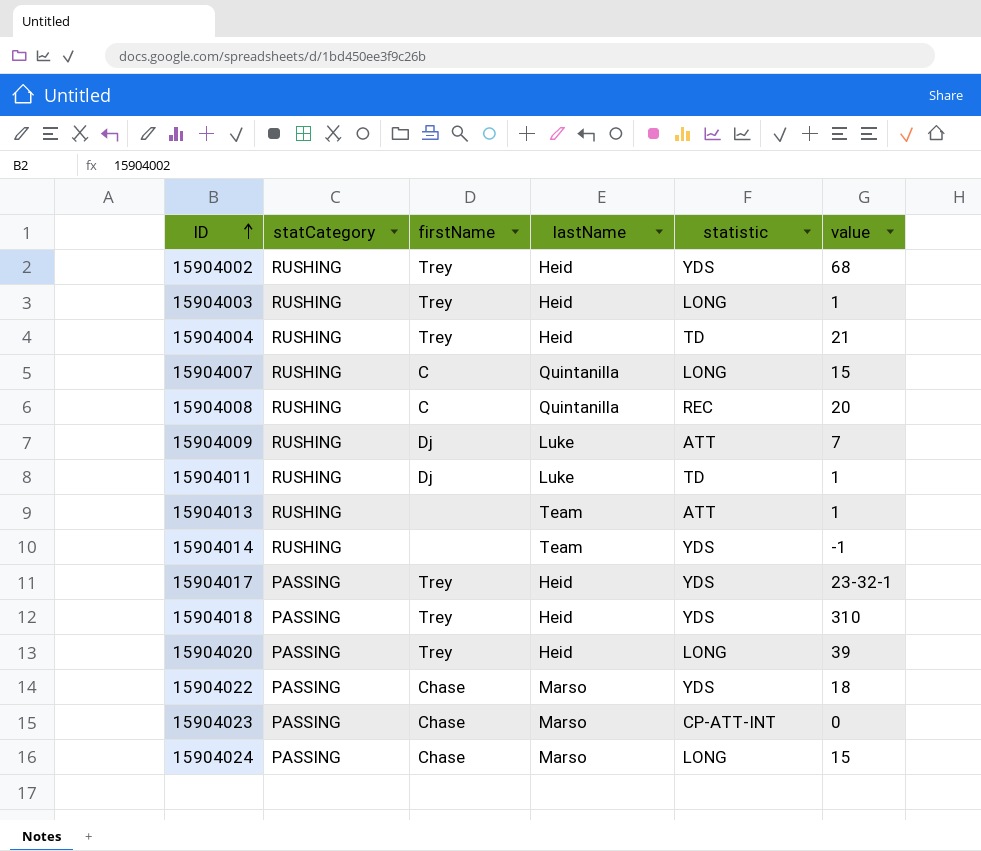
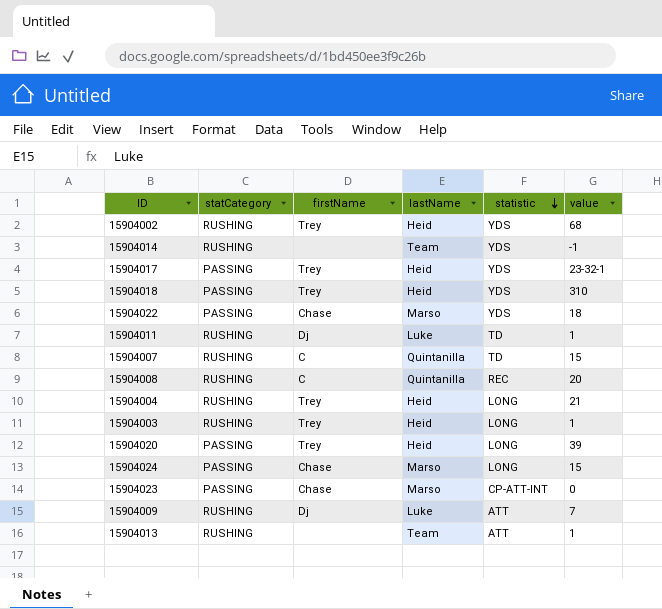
row order: ID ascending -> statistic descending
15904007 | statistic: LONG -> TD
15904004 | statistic: TD -> LONG

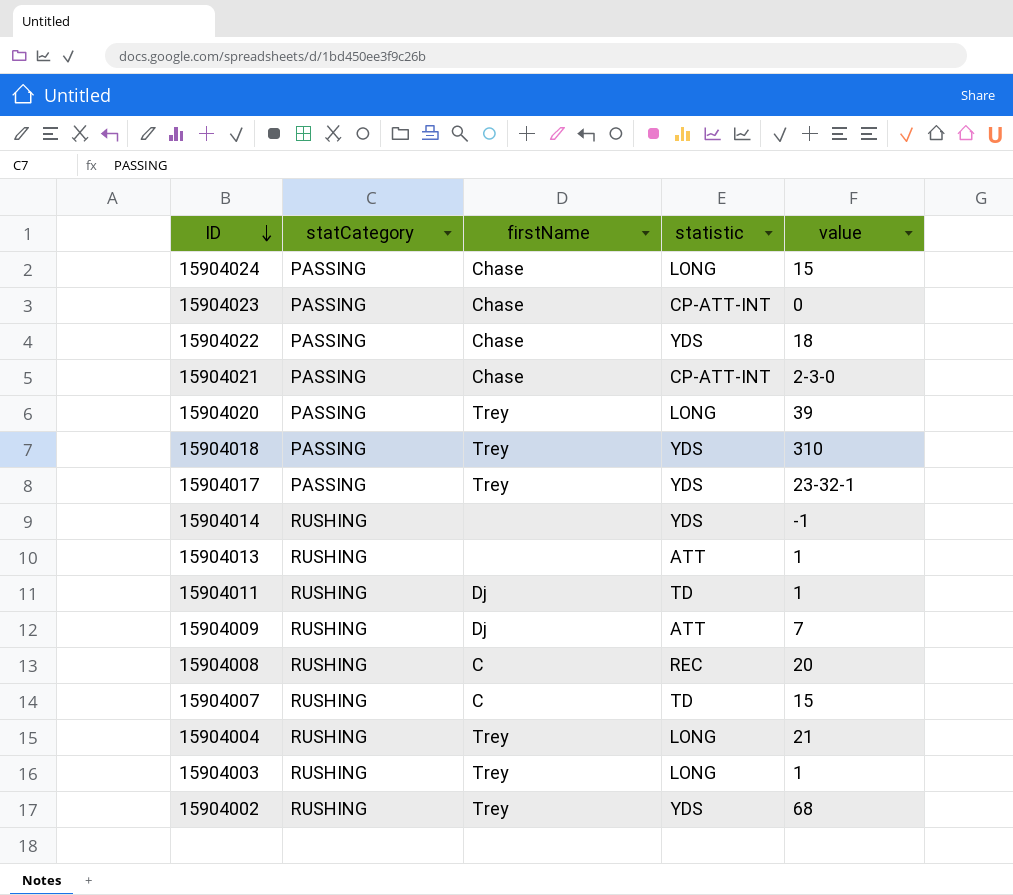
row order: statistic descending -> ID descending
column lastName | position: 4 -> none
row 15904021: none -> PASSING | Chase | CP-ATT-INT | 2-3-0

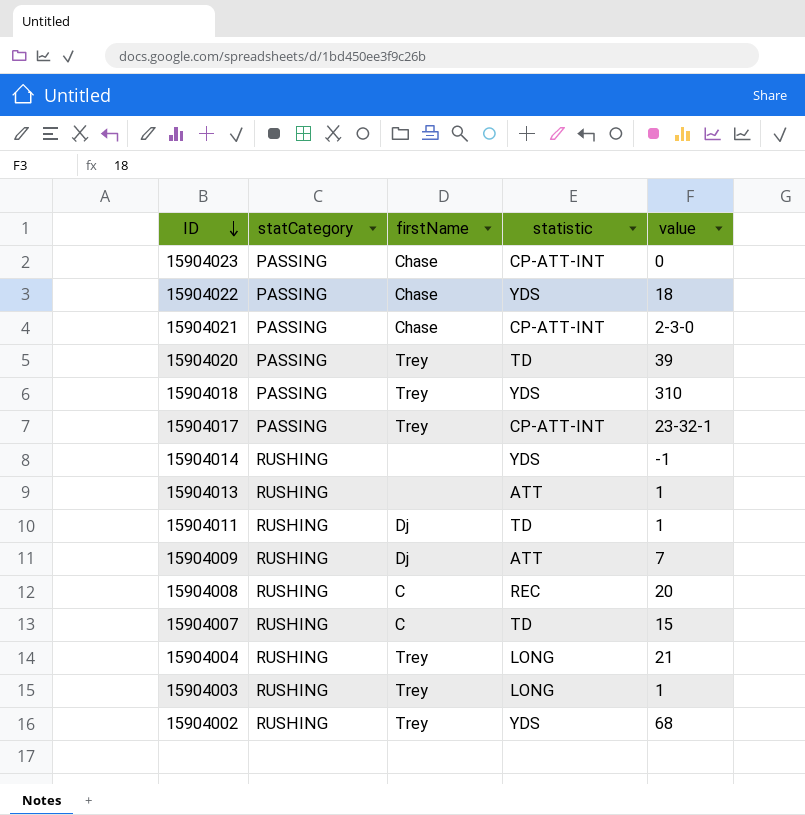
row 15904024: PASSING | Chase | LONG | 15 -> none
15904020 | statistic: LONG -> TD
15904017 | statistic: YDS -> CP-ATT-INT

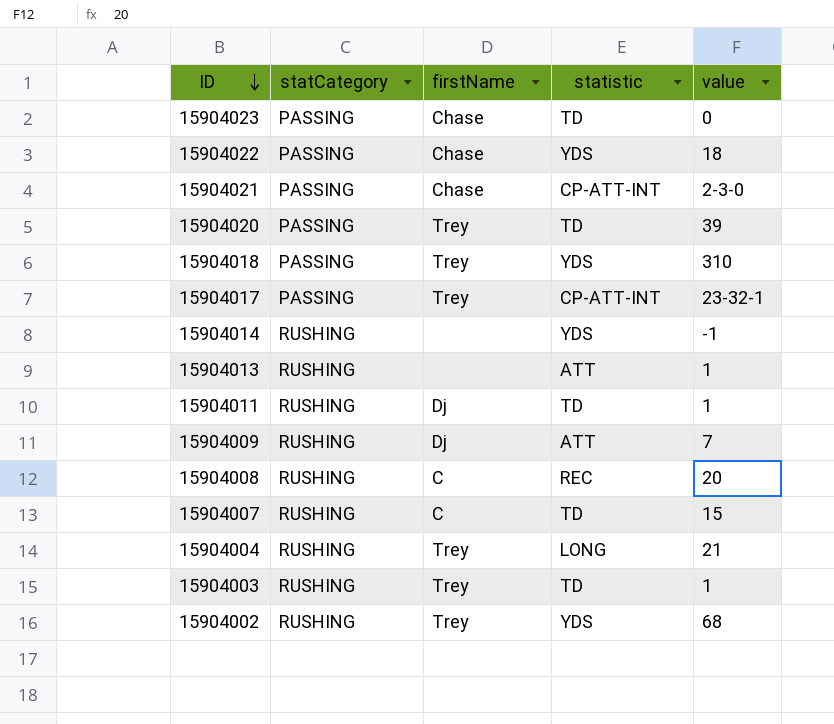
15904023 | statistic: CP-ATT-INT -> TD
15904003 | statistic: LONG -> TD

